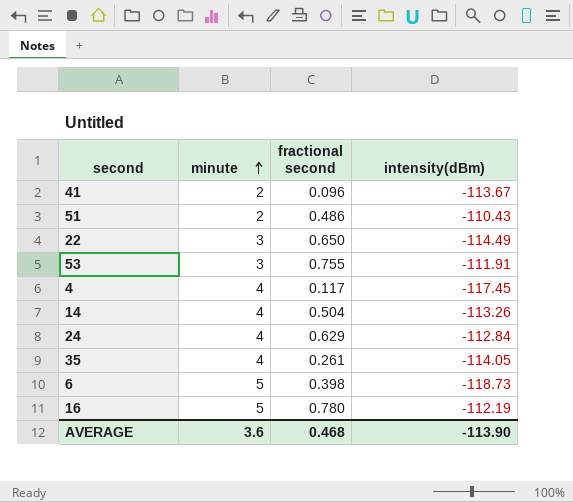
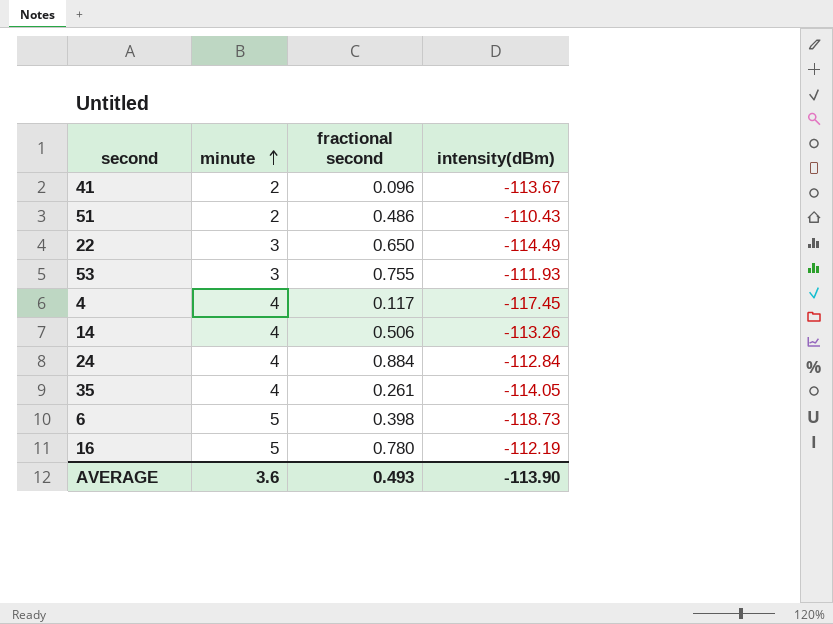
53 | intensity(dBm): -111.91 -> -111.93
14 | fractional second: 0.504 -> 0.506
24 | fractional second: 0.629 -> 0.884
AVERAGE | fractional second: 0.468 -> 0.493

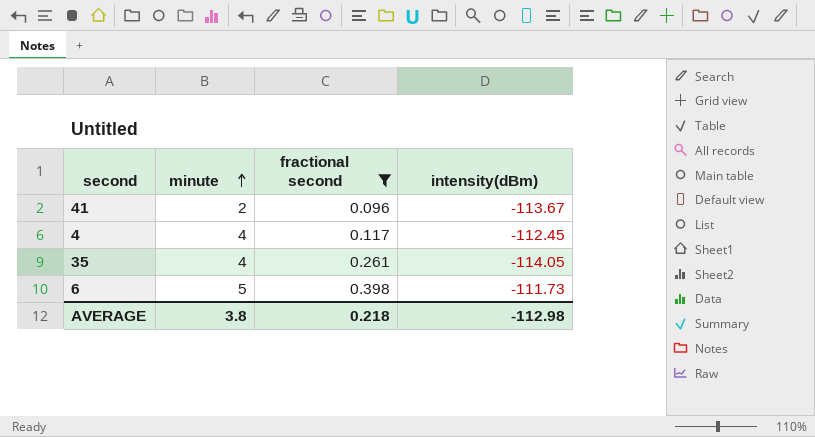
filter: none -> fractional second <= 0.398
4 | intensity(dBm): -117.45 -> -112.45
6 | intensity(dBm): -118.73 -> -111.73
AVERAGE | minute: 3.6 -> 3.8
AVERAGE | fractional second: 0.493 -> 0.218
AVERAGE | intensity(dBm): -113.90 -> -112.98

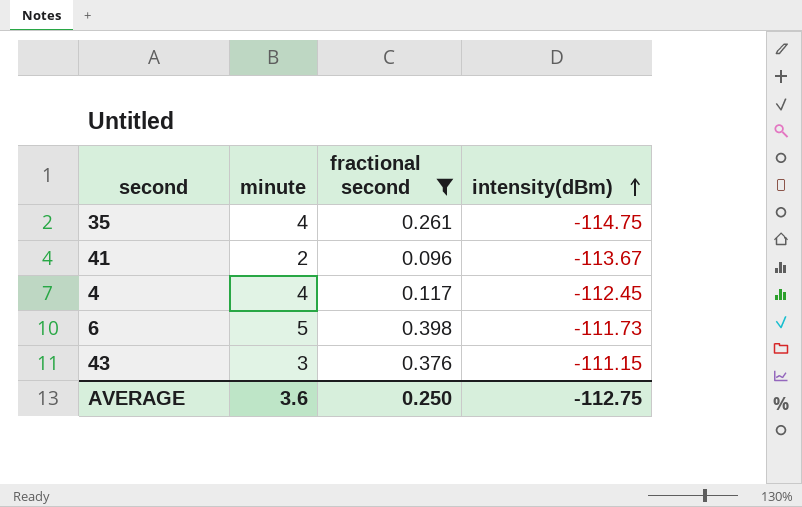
row order: minute ascending -> intensity(dBm) ascending
35 | intensity(dBm): -114.05 -> -114.75
row 43: none -> 3 | 0.376 | -111.15
AVERAGE | minute: 3.8 -> 3.6
AVERAGE | fractional second: 0.218 -> 0.250
AVERAGE | intensity(dBm): -112.98 -> -112.75

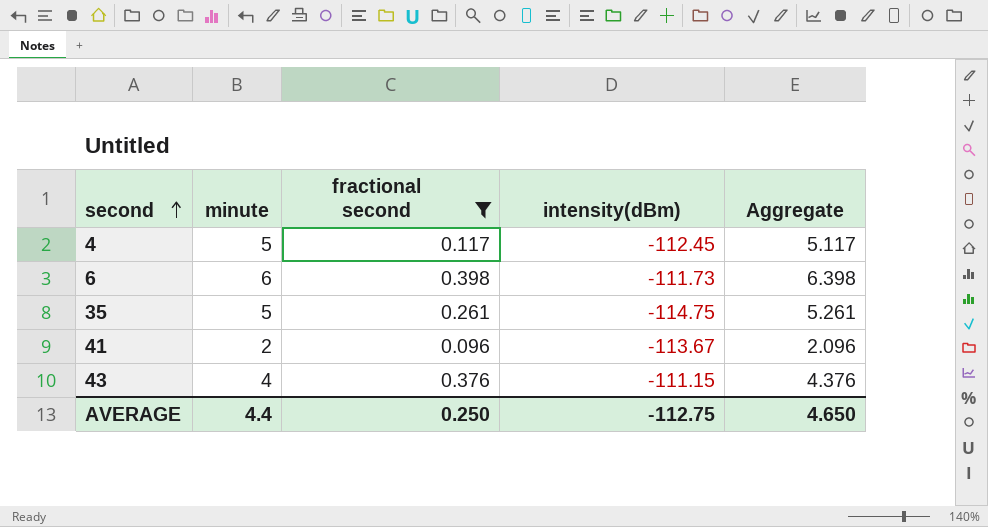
row order: intensity(dBm) ascending -> second ascending
column Aggregate | formula: none -> [minute] + [fractional second]
4 | minute: 4 -> 5
6 | minute: 5 -> 6
35 | minute: 4 -> 5
43 | minute: 3 -> 4
AVERAGE | minute: 3.6 -> 4.4

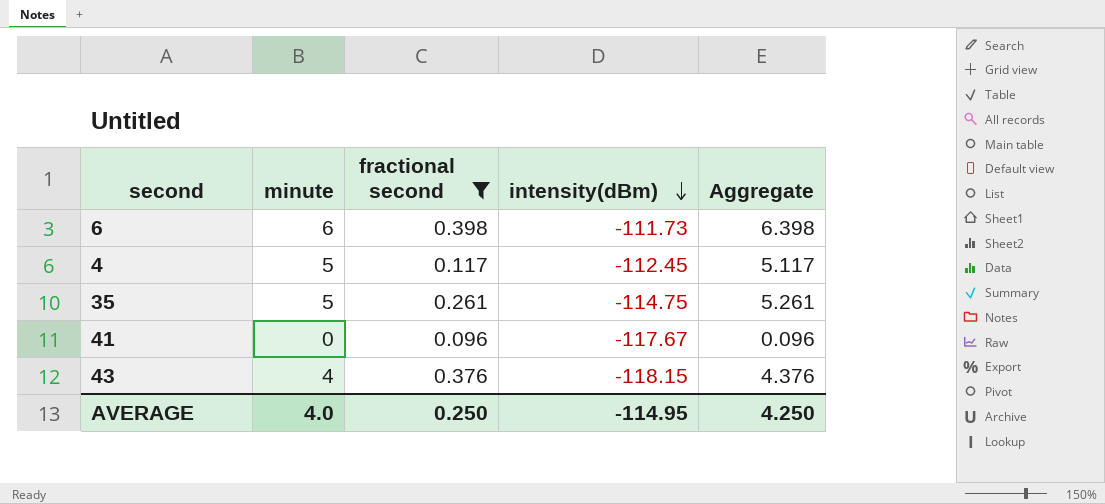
row order: second ascending -> intensity(dBm) descending
41 | minute: 2 -> 0
41 | intensity(dBm): -113.67 -> -117.67
41 | Aggregate: 2.096 -> 0.096
43 | intensity(dBm): -111.15 -> -118.15
AVERAGE | minute: 4.4 -> 4.0
AVERAGE | intensity(dBm): -112.75 -> -114.95
AVERAGE | Aggregate: 4.650 -> 4.250

